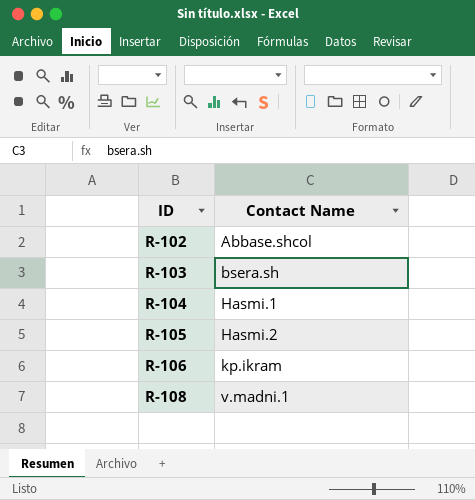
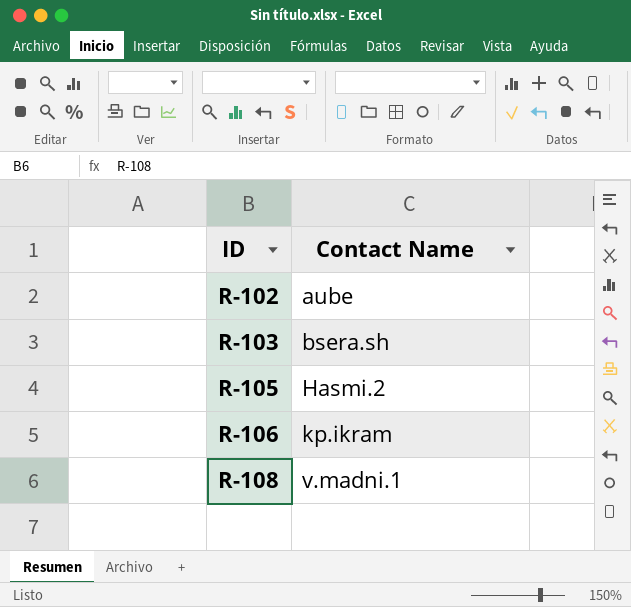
row R-104: Hasmi.1 -> none
R-102 | Contact Name: Abbase.shcol -> aube

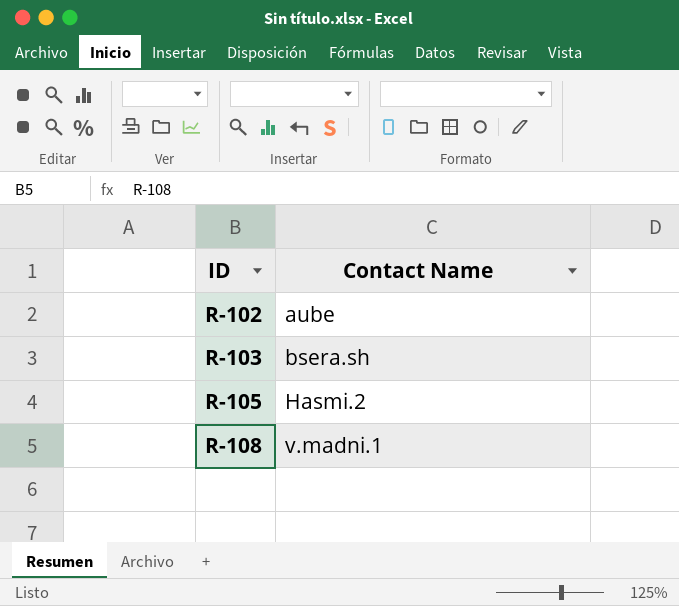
row R-106: kp.ikram -> none

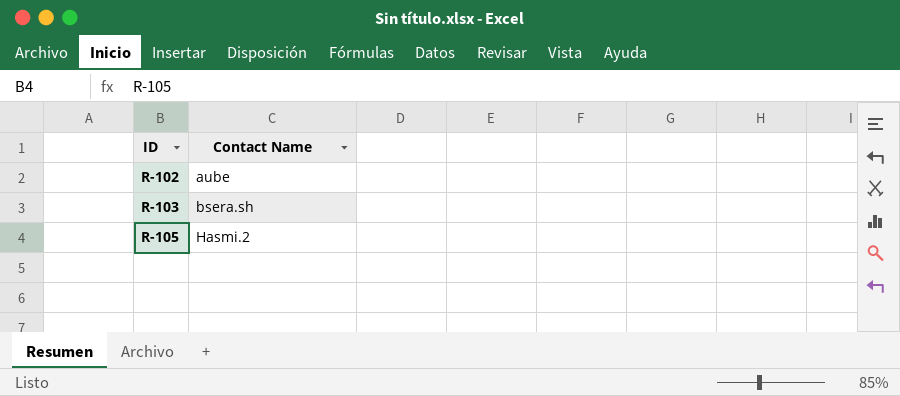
row R-108: v.madni.1 -> none

